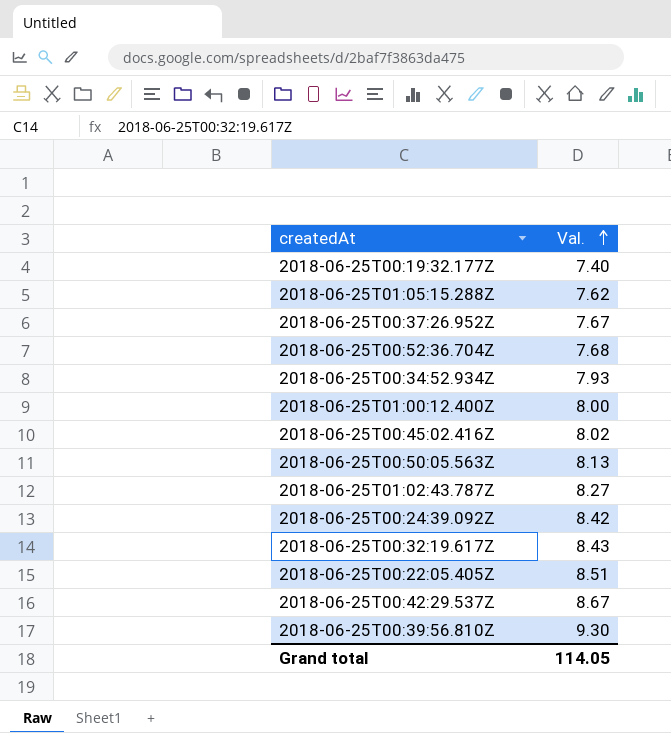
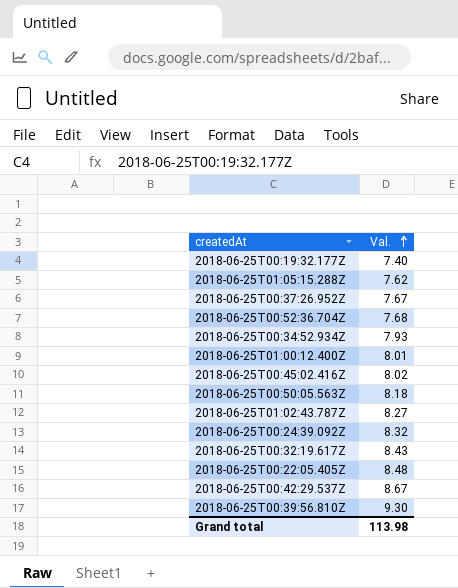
2018-06-25T01:00:12.400Z | Val.: 8.00 -> 8.01
2018-06-25T00:50:05.563Z | Val.: 8.13 -> 8.18
2018-06-25T00:24:39.092Z | Val.: 8.42 -> 8.32
2018-06-25T00:22:05.405Z | Val.: 8.51 -> 8.48
Grand total | Val.: 114.05 -> 113.98

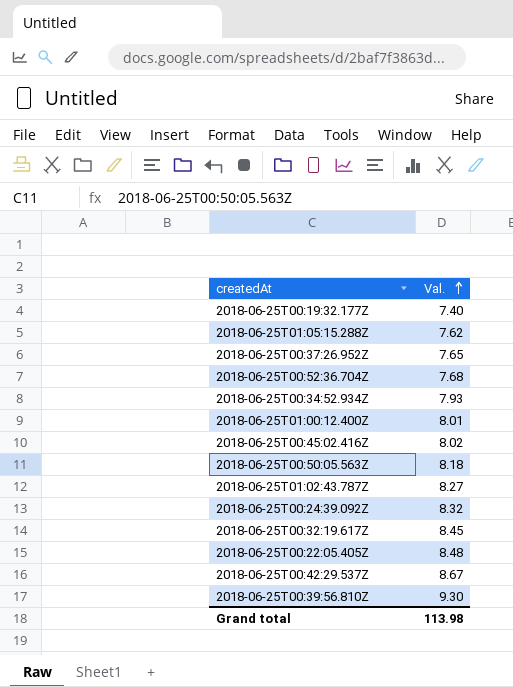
2018-06-25T00:37:26.952Z | Val.: 7.67 -> 7.65
2018-06-25T00:32:19.617Z | Val.: 8.43 -> 8.45

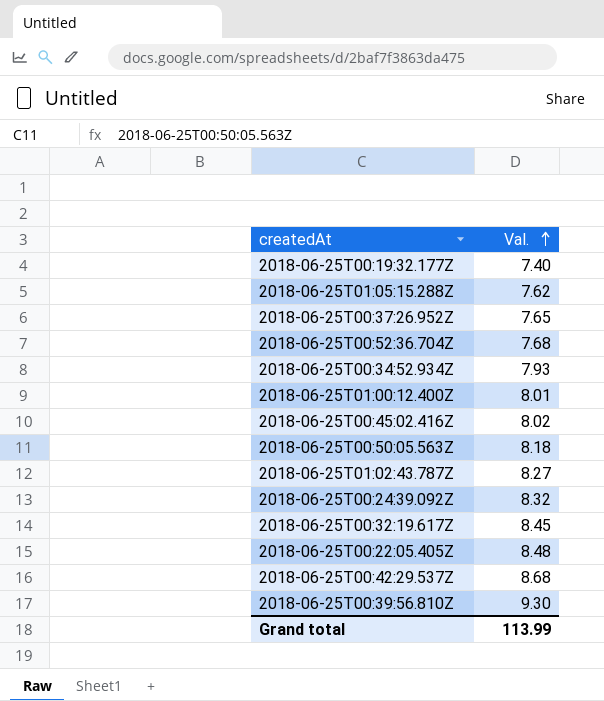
2018-06-25T00:42:29.537Z | Val.: 8.67 -> 8.68
Grand total | Val.: 113.98 -> 113.99

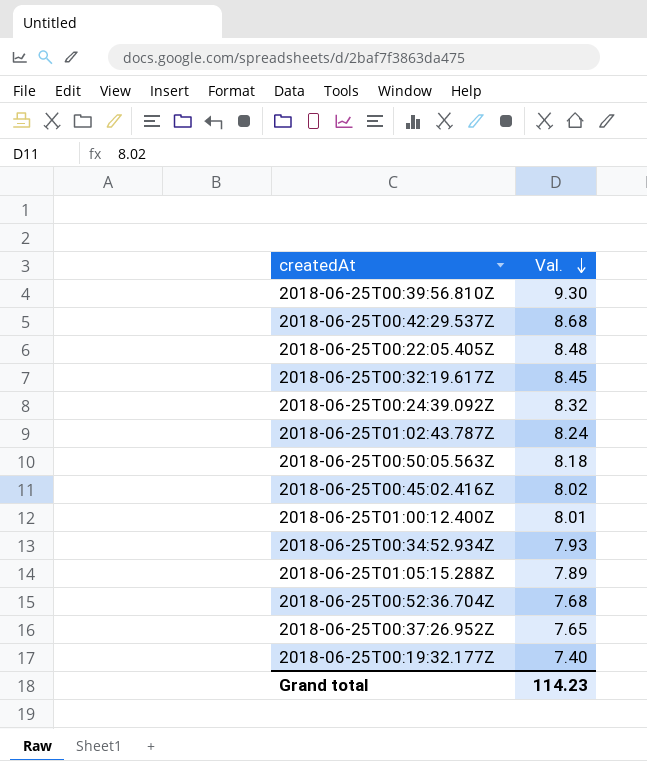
row order: Val. ascending -> Val. descending
2018-06-25T01:02:43.787Z | Val.: 8.27 -> 8.24
2018-06-25T01:05:15.288Z | Val.: 7.62 -> 7.89
Grand total | Val.: 113.99 -> 114.23

